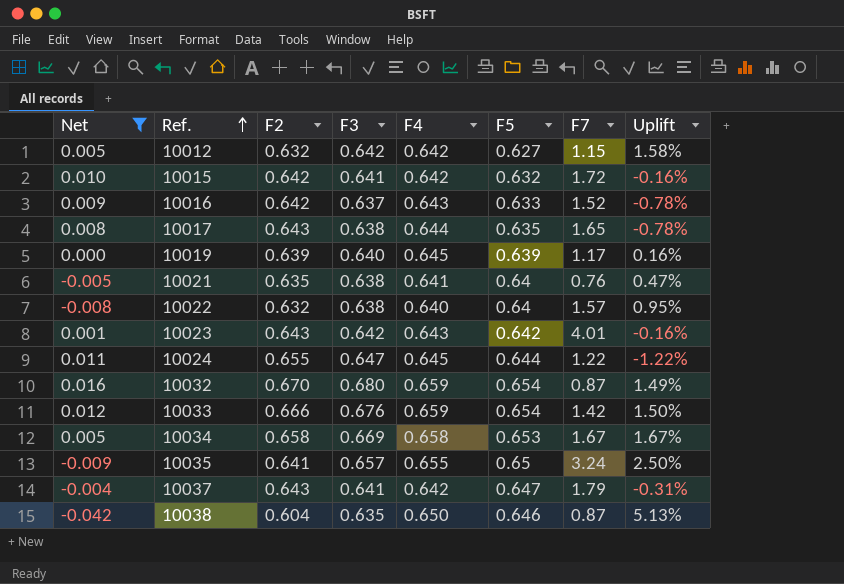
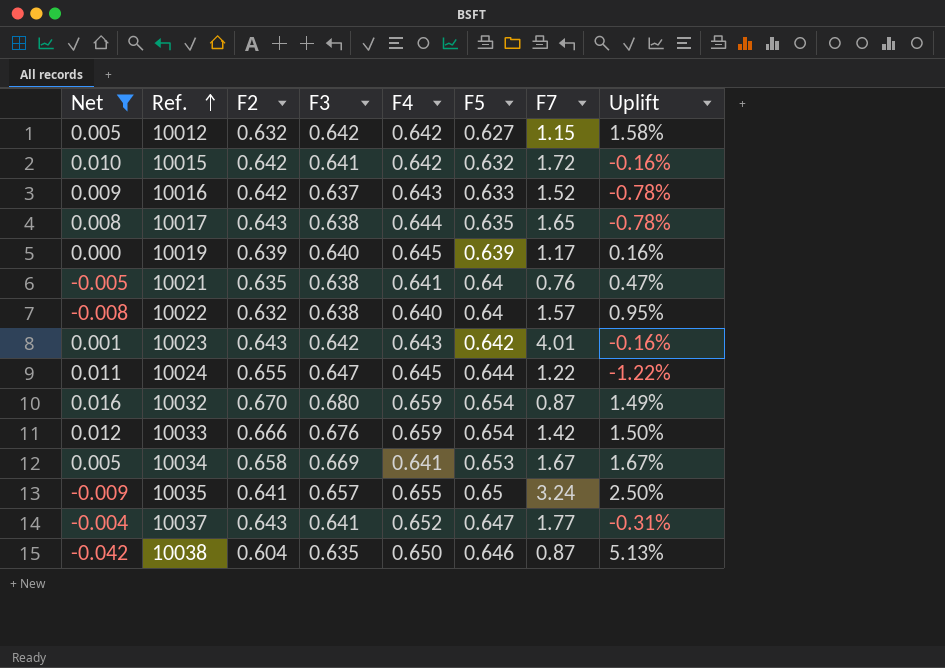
10034 | F4: 0.658 -> 0.641
10037 | F4: 0.642 -> 0.652
10037 | F7: 1.79 -> 1.77

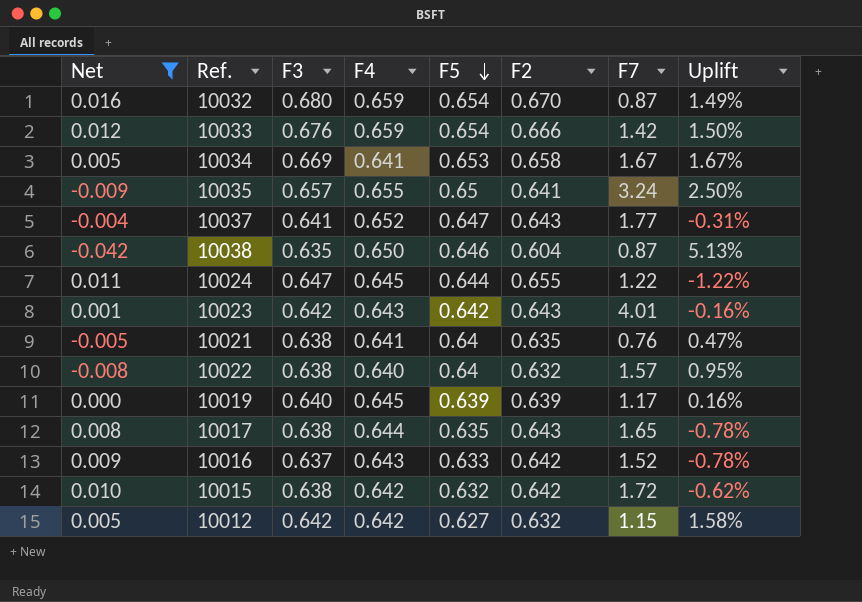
row order: Ref. ascending -> F5 descending
column F2 | position: 3 -> 6
10015 | F3: 0.641 -> 0.638
10015 | Uplift: -0.16% -> -0.62%

